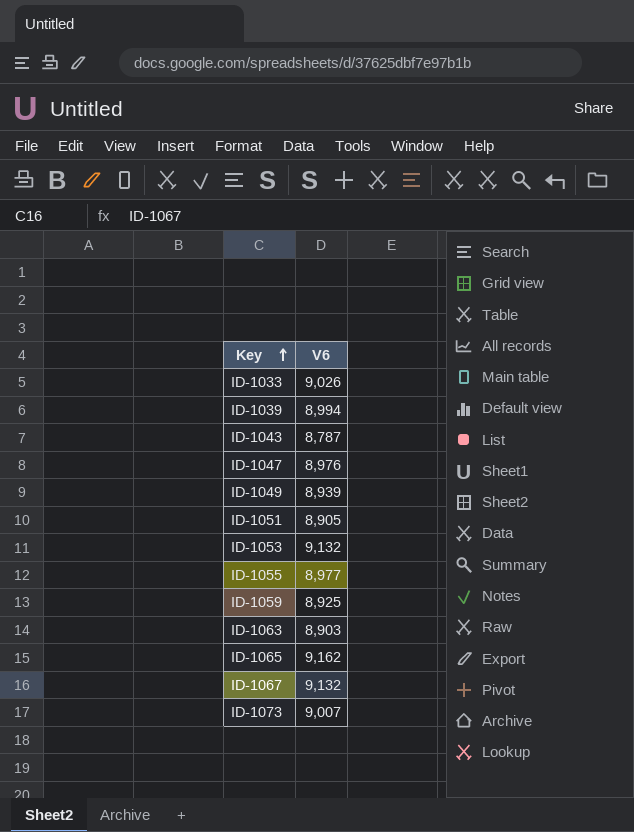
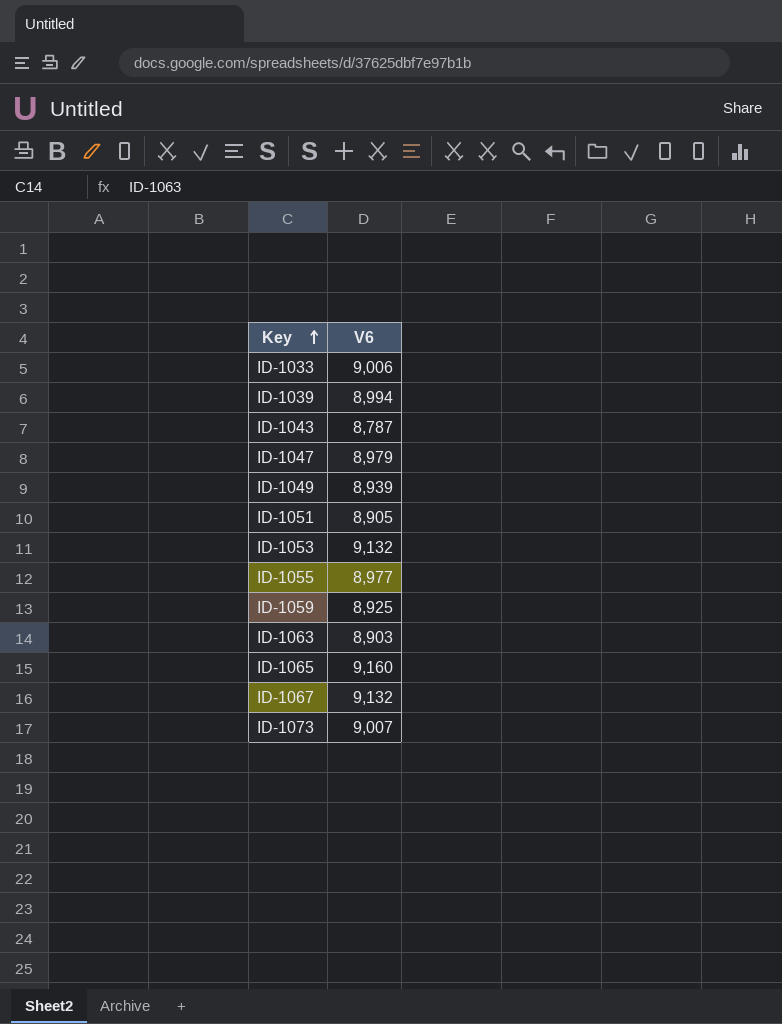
ID-1033 | V6: 9,026 -> 9,006
ID-1047 | V6: 8,976 -> 8,979
ID-1065 | V6: 9,162 -> 9,160

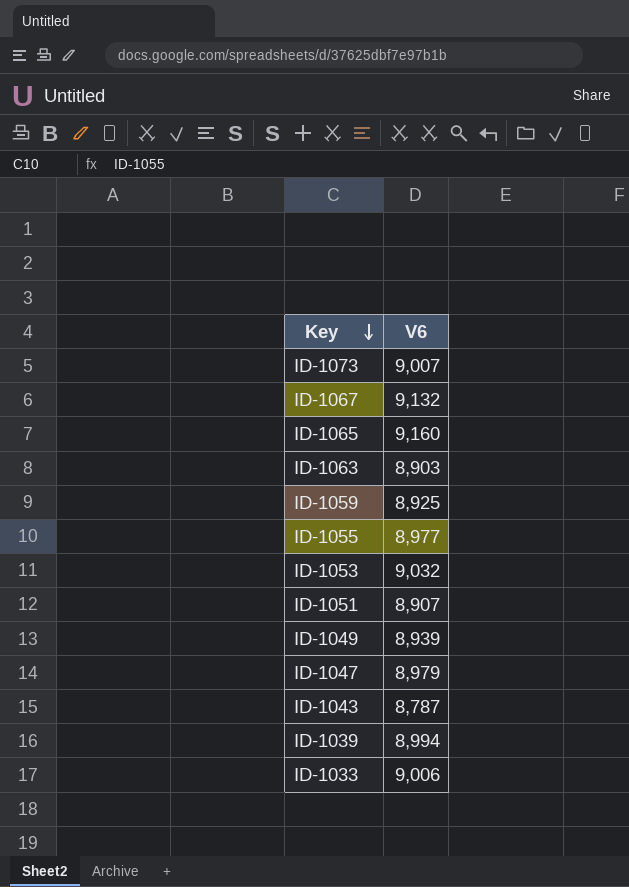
row order: Key ascending -> Key descending
ID-1053 | V6: 9,132 -> 9,032
ID-1051 | V6: 8,905 -> 8,907

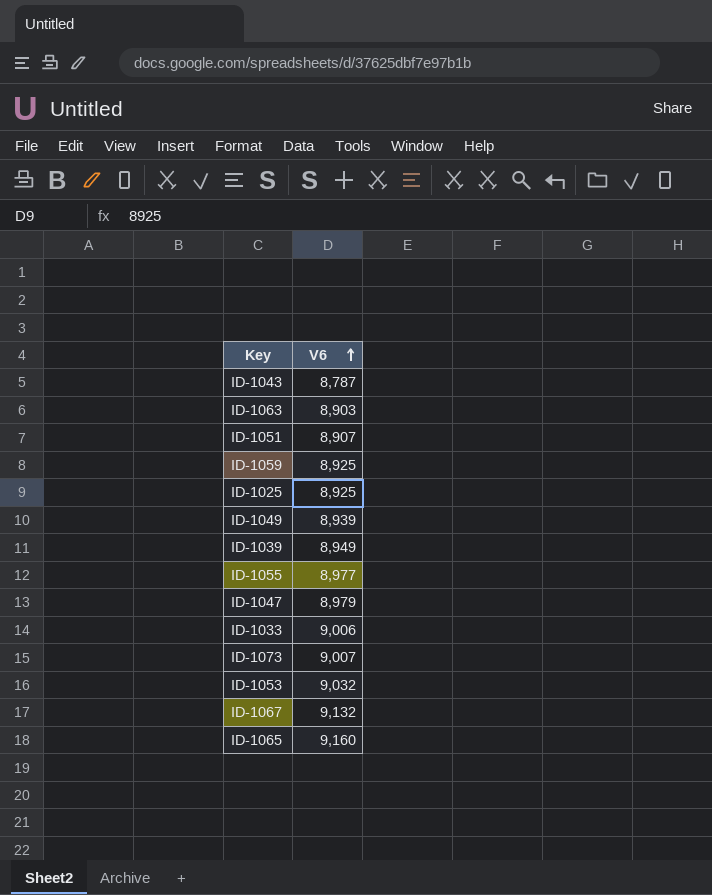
row order: Key descending -> V6 ascending
row ID-1025: none -> 8,925
ID-1039 | V6: 8,994 -> 8,949

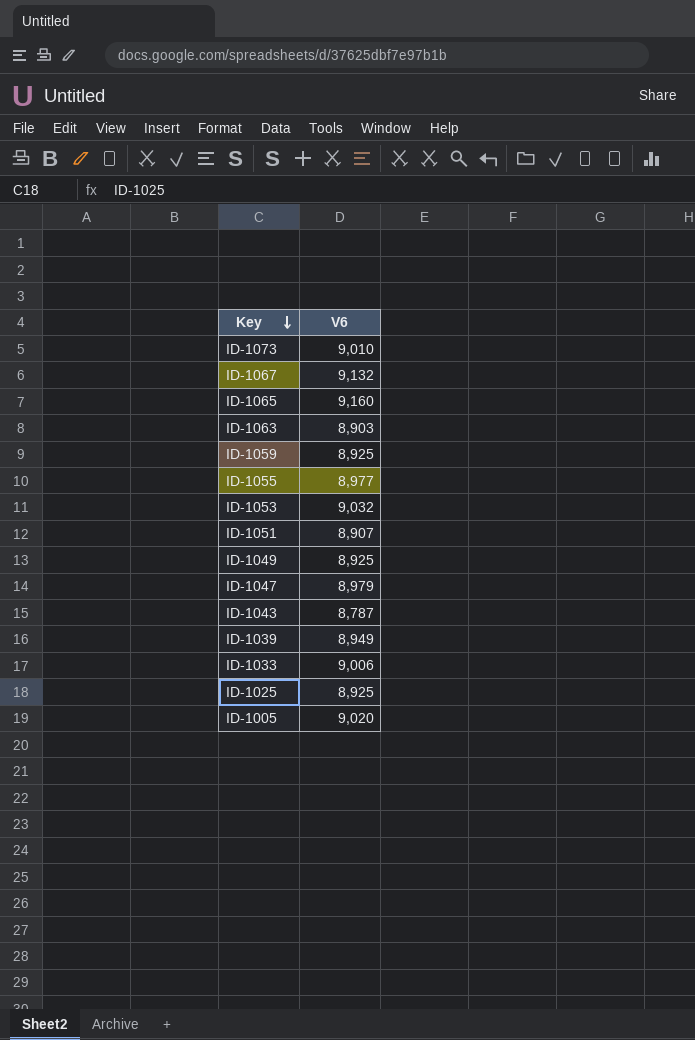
row order: V6 ascending -> Key descending
ID-1073 | V6: 9,007 -> 9,010
ID-1049 | V6: 8,939 -> 8,925
row ID-1005: none -> 9,020

